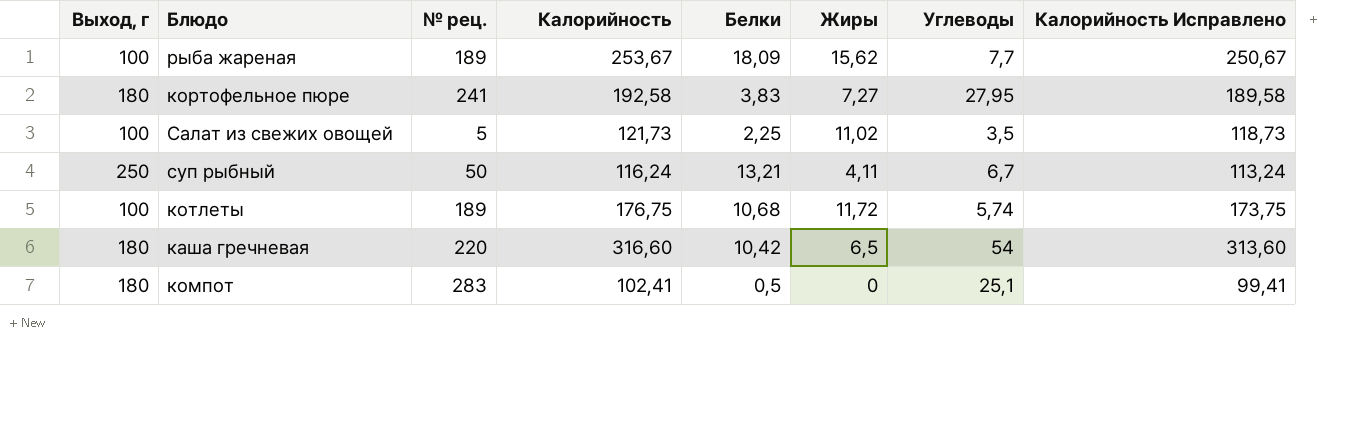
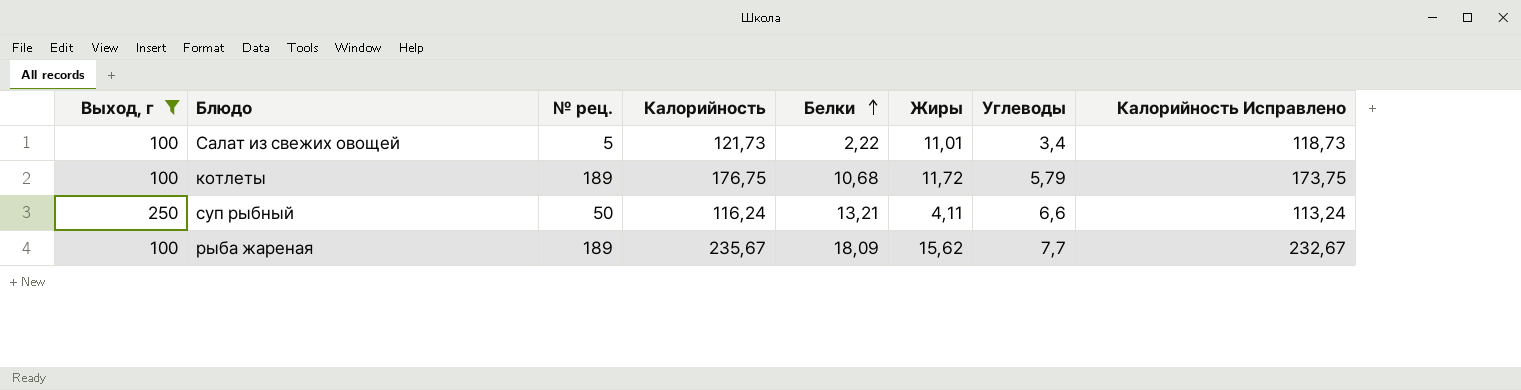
filter: none -> Выход, г != 180
row order: none -> Белки ascending
Салат из свежих овощей | Белки: 2,25 -> 2,22
Салат из свежих овощей | Жиры: 11,02 -> 11,01
Салат из свежих овощей | Углеводы: 3,5 -> 3,4
котлеты | Углеводы: 5,74 -> 5,79
суп рыбный | Углеводы: 6,7 -> 6,6
рыба жареная | Калорийность: 253,67 -> 235,67
рыба жареная | Калорийность Исправлено: 250,67 -> 232,67

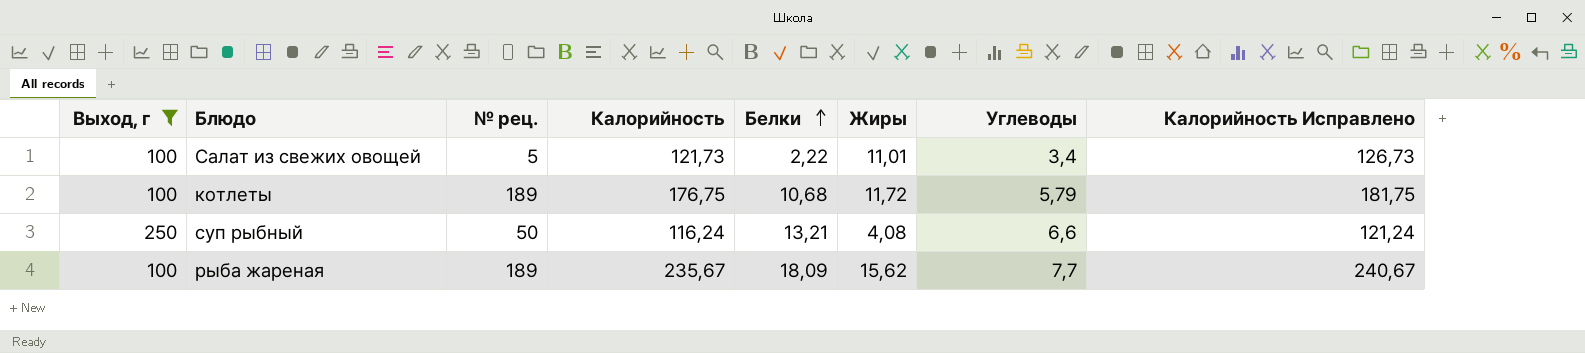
column Калорийность Исправлено | formula: [Калорийность] - 3 -> [Калорийность] + 5
суп рыбный | Жиры: 4,11 -> 4,08

